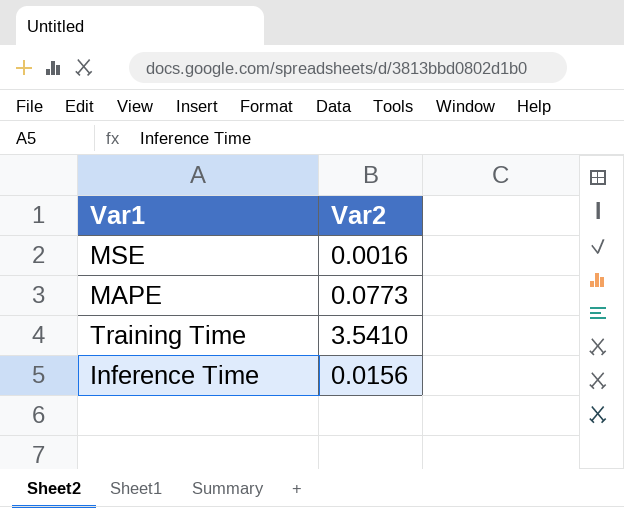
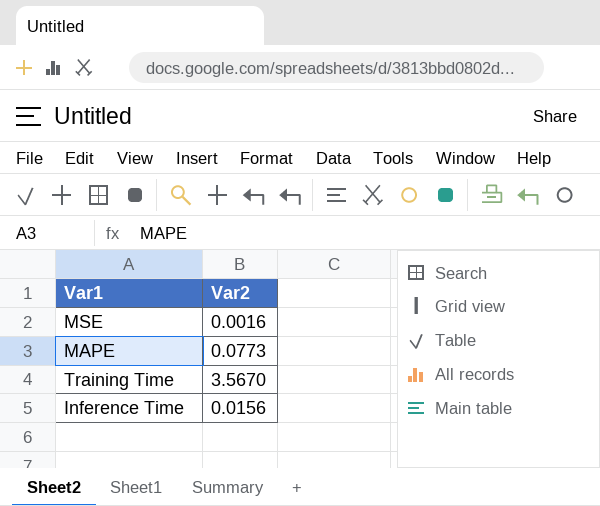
Training Time | Var2: 3.5410 -> 3.5670

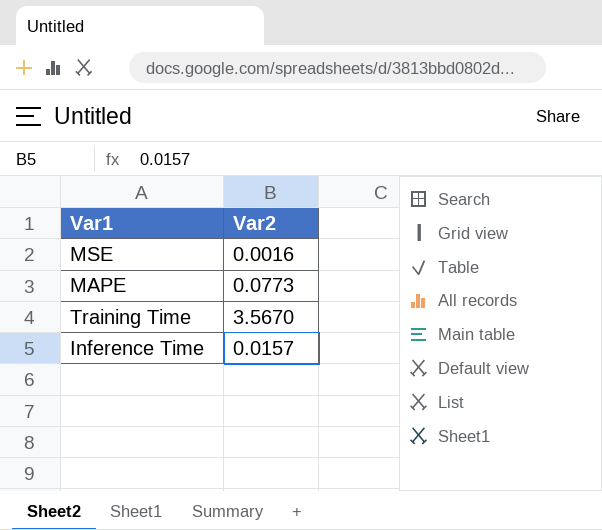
Inference Time | Var2: 0.0156 -> 0.0157

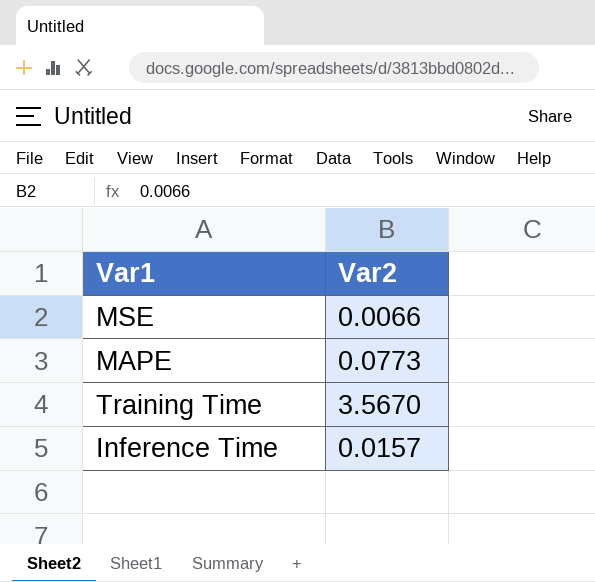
MSE | Var2: 0.0016 -> 0.0066

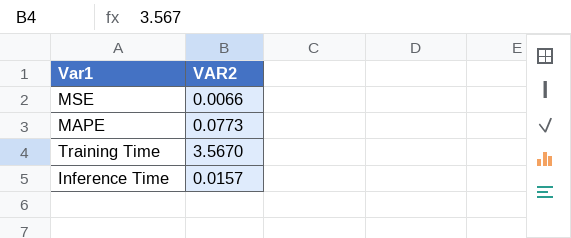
column name: Var2 -> VAR2

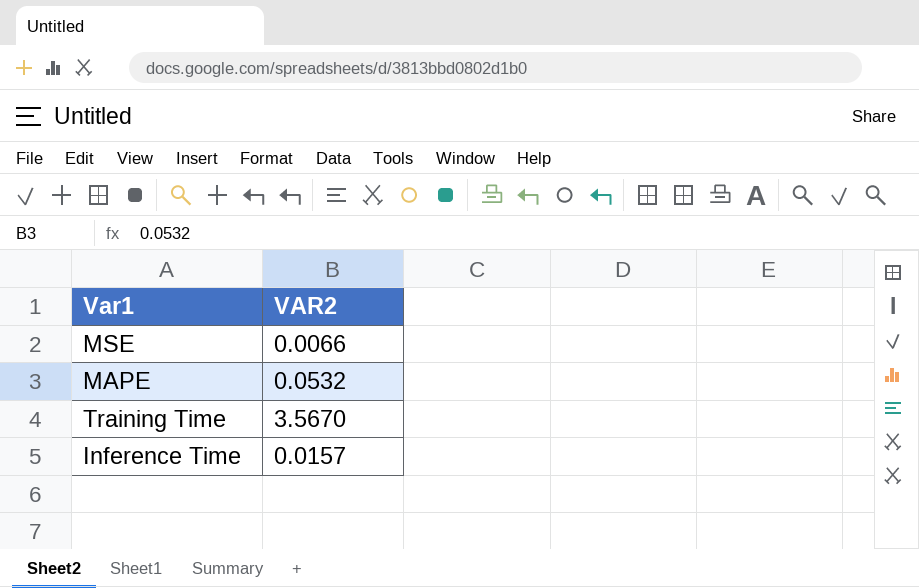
MAPE | VAR2: 0.0773 -> 0.0532

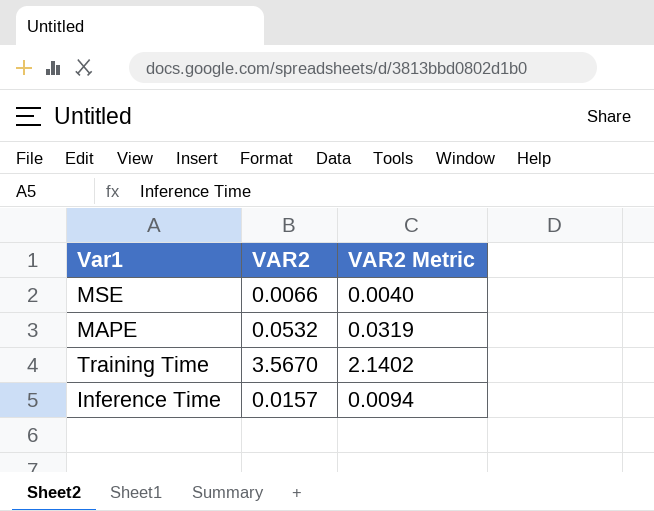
column VAR2 Metric | formula: none -> [VAR2] * 0.6

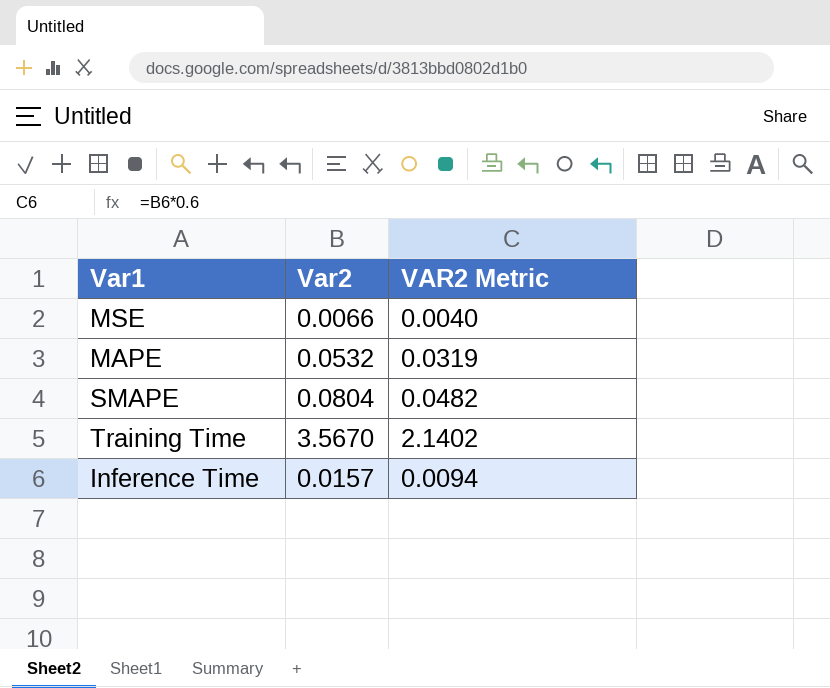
column name: VAR2 -> Var2
row SMAPE: none -> 0.0804 | 0.0482

